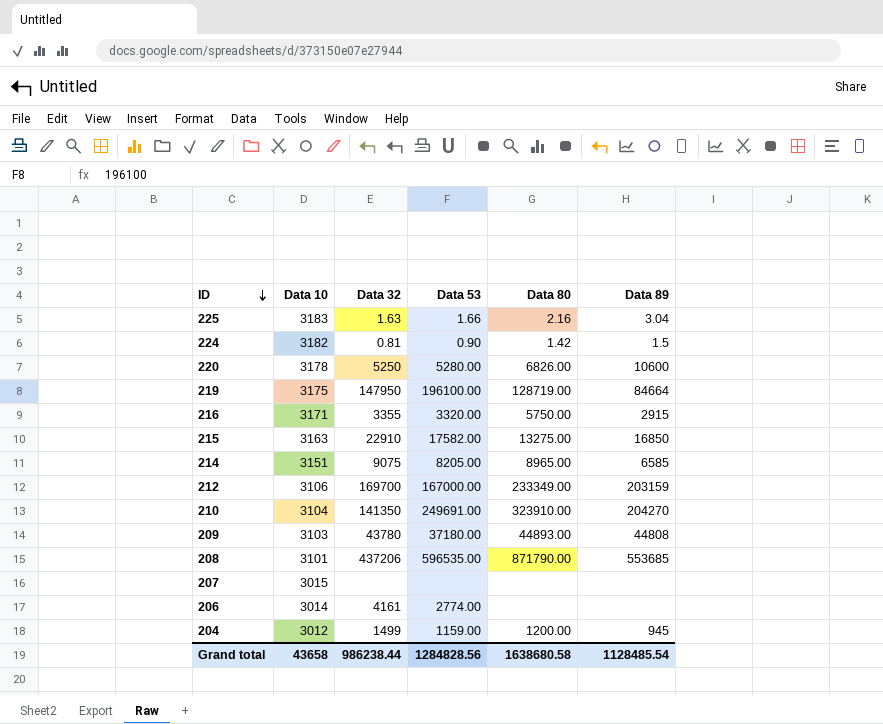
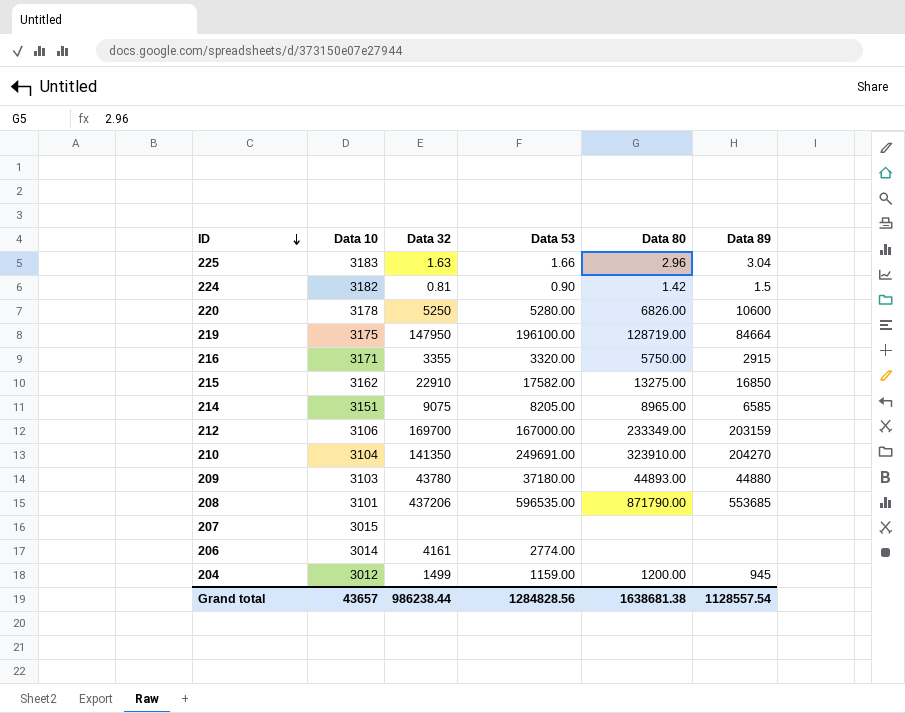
225 | Data 80: 2.16 -> 2.96
215 | Data 10: 3163 -> 3162
209 | Data 89: 44808 -> 44880
Grand total | Data 10: 43658 -> 43657
Grand total | Data 80: 1638680.58 -> 1638681.38
Grand total | Data 89: 1128485.54 -> 1128557.54

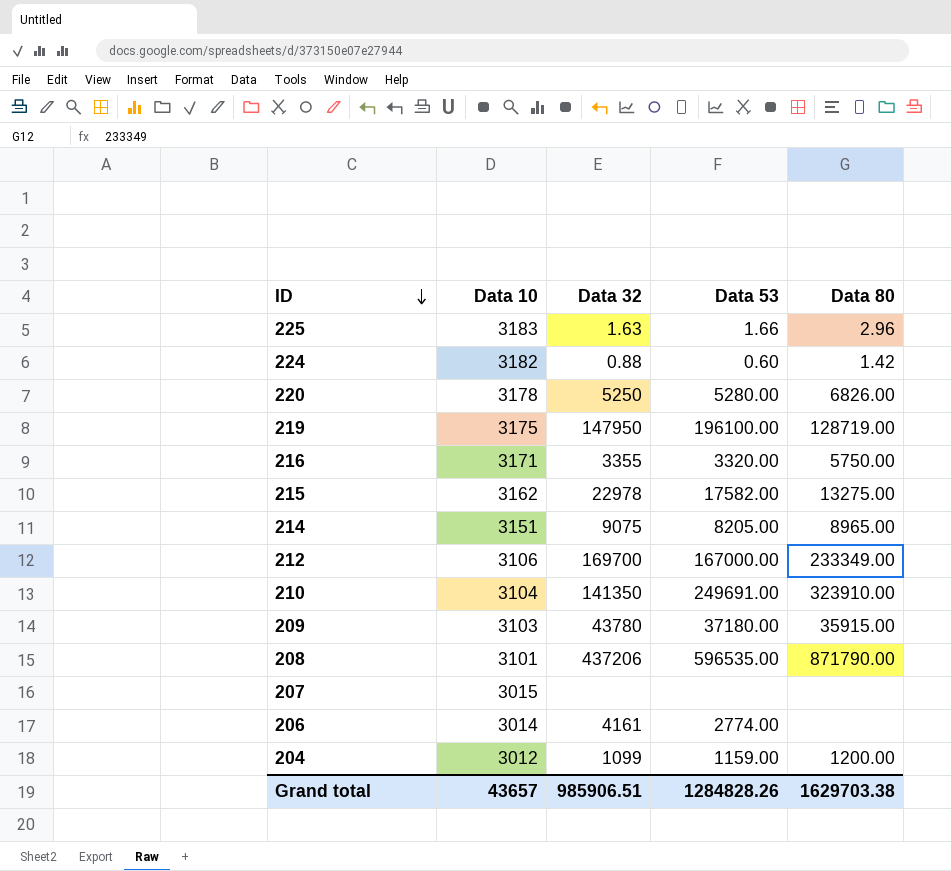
column Data 89 | position: 6 -> none
224 | Data 32: 0.81 -> 0.88
224 | Data 53: 0.90 -> 0.60
215 | Data 32: 22910 -> 22978
209 | Data 80: 44893.00 -> 35915.00
204 | Data 32: 1499 -> 1099
Grand total | Data 32: 986238.44 -> 985906.51
Grand total | Data 53: 1284828.56 -> 1284828.26
Grand total | Data 80: 1638681.38 -> 1629703.38

